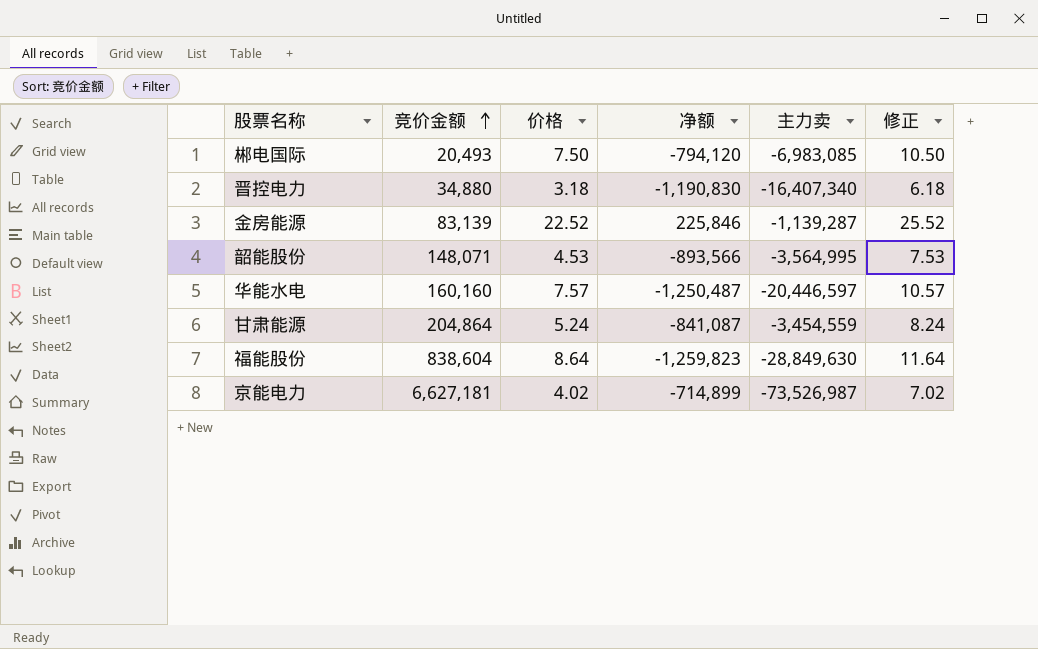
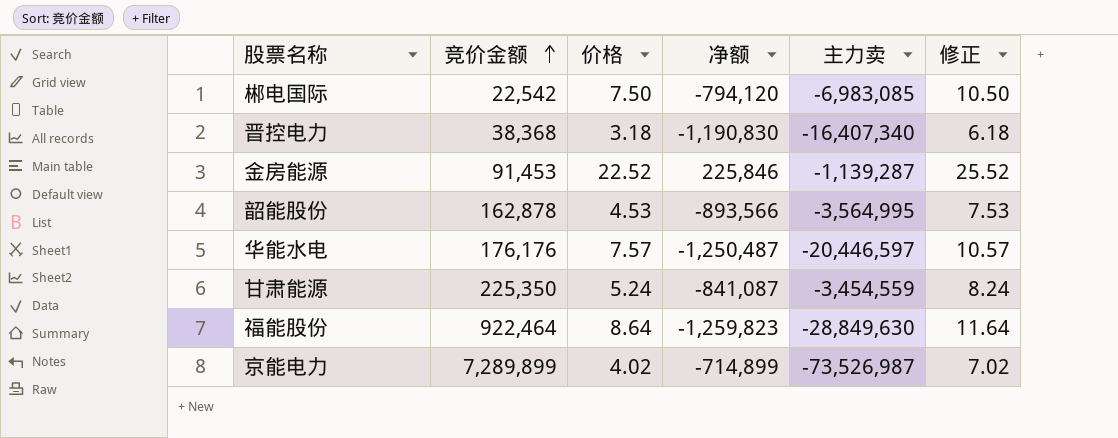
郴电国际 | 竞价金额: 20,493 -> 22,542
晋控电力 | 竞价金额: 34,880 -> 38,368
金房能源 | 竞价金额: 83,139 -> 91,453
韶能股份 | 竞价金额: 148,071 -> 162,878
华能水电 | 竞价金额: 160,160 -> 176,176
甘肃能源 | 竞价金额: 204,864 -> 225,350
福能股份 | 竞价金额: 838,604 -> 922,464
京能电力 | 竞价金额: 6,627,181 -> 7,289,899

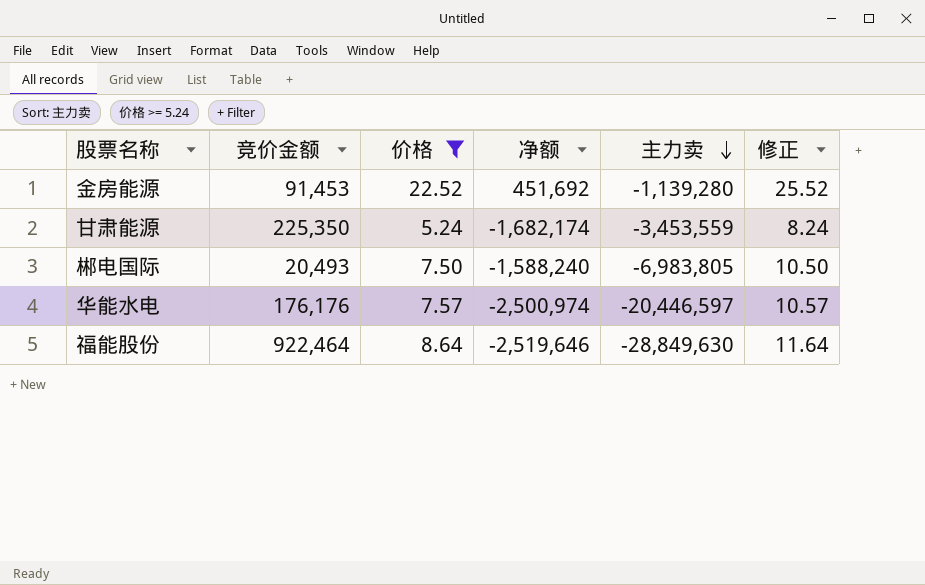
filter: none -> 价格 >= 5.24
row order: 竞价金额 ascending -> 主力卖 descending
金房能源 | 净额: 225,846 -> 451,692
金房能源 | 主力卖: -1,139,287 -> -1,139,280
甘肃能源 | 净额: -841,087 -> -1,682,174
甘肃能源 | 主力卖: -3,454,559 -> -3,453,559
郴电国际 | 竞价金额: 22,542 -> 20,493
郴电国际 | 净额: -794,120 -> -1,588,240
郴电国际 | 主力卖: -6,983,085 -> -6,983,805
华能水电 | 净额: -1,250,487 -> -2,500,974
福能股份 | 净额: -1,259,823 -> -2,519,646

